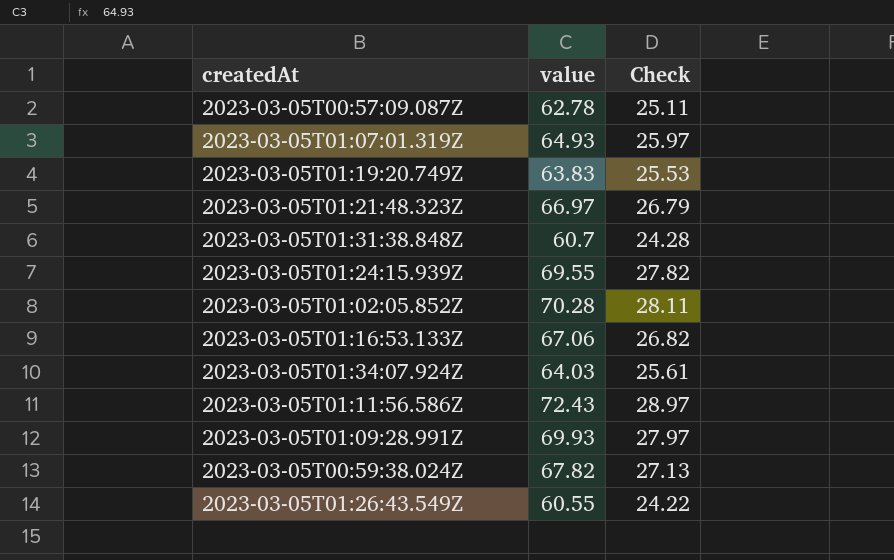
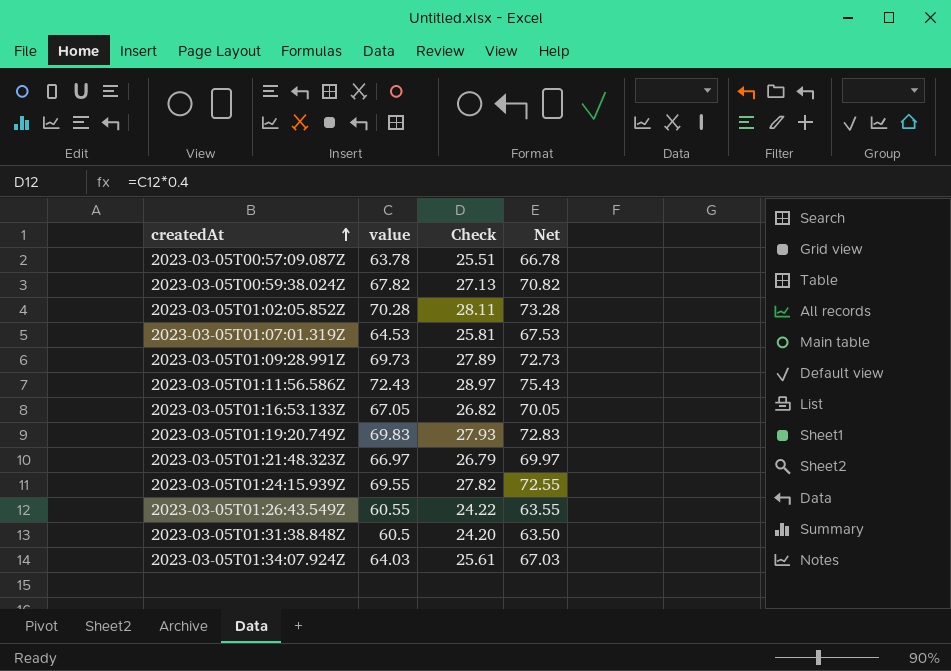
row order: none -> createdAt ascending
column Net | formula: none -> [value] + 3
2023-03-05T00:57:09.087Z | value: 62.78 -> 63.78
2023-03-05T00:57:09.087Z | Check: 25.11 -> 25.51
2023-03-05T01:07:01.319Z | value: 64.93 -> 64.53
2023-03-05T01:07:01.319Z | Check: 25.97 -> 25.81
2023-03-05T01:09:28.991Z | value: 69.93 -> 69.73
2023-03-05T01:09:28.991Z | Check: 27.97 -> 27.89
2023-03-05T01:16:53.133Z | value: 67.06 -> 67.05
2023-03-05T01:19:20.749Z | value: 63.83 -> 69.83
2023-03-05T01:19:20.749Z | Check: 25.53 -> 27.93
2023-03-05T01:31:38.848Z | value: 60.7 -> 60.5
2023-03-05T01:31:38.848Z | Check: 24.28 -> 24.20

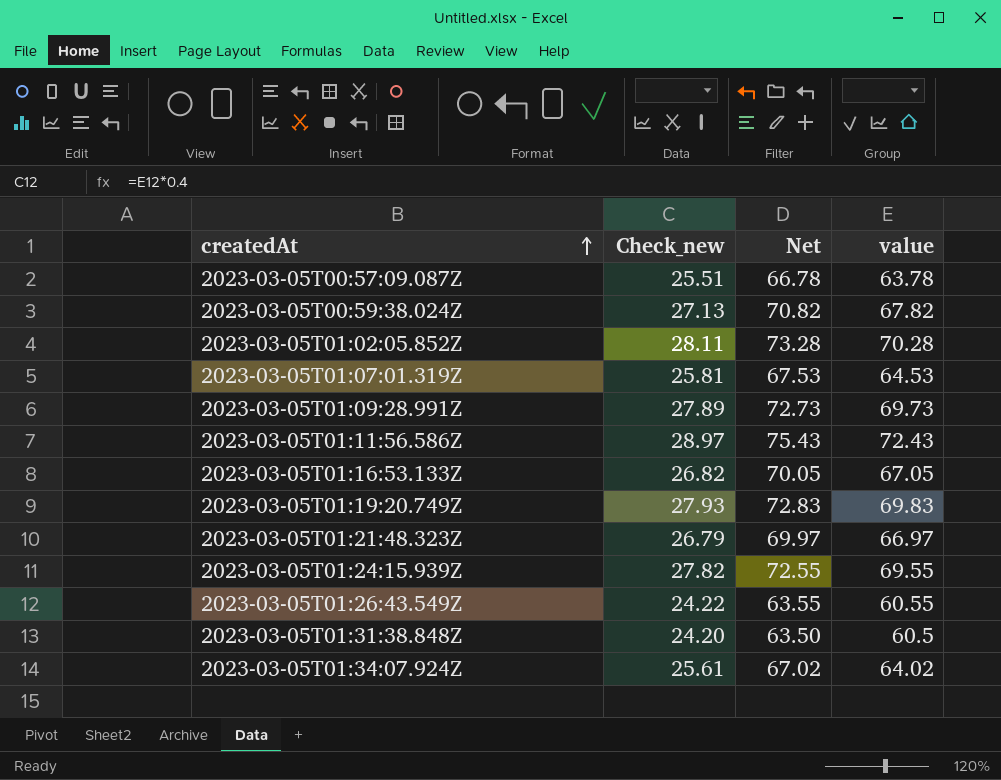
column name: Check -> Check_new
column value | position: 2 -> 4
2023-03-05T01:34:07.924Z | Net: 67.03 -> 67.02
2023-03-05T01:34:07.924Z | value: 64.03 -> 64.02

